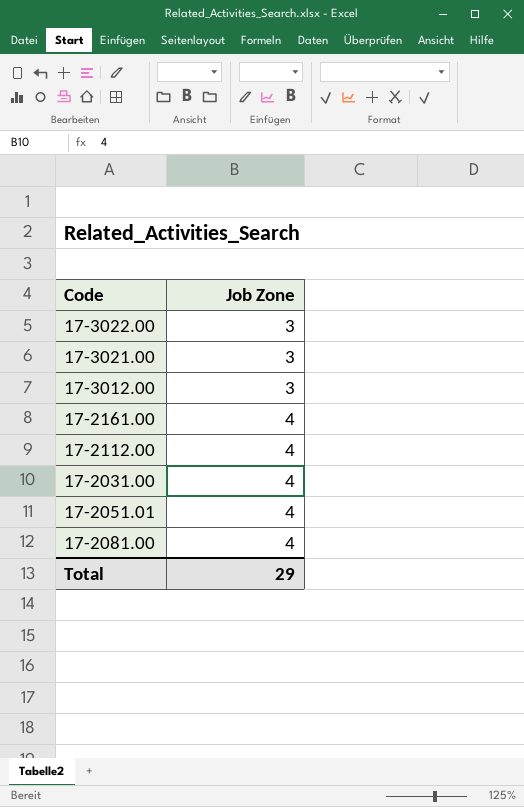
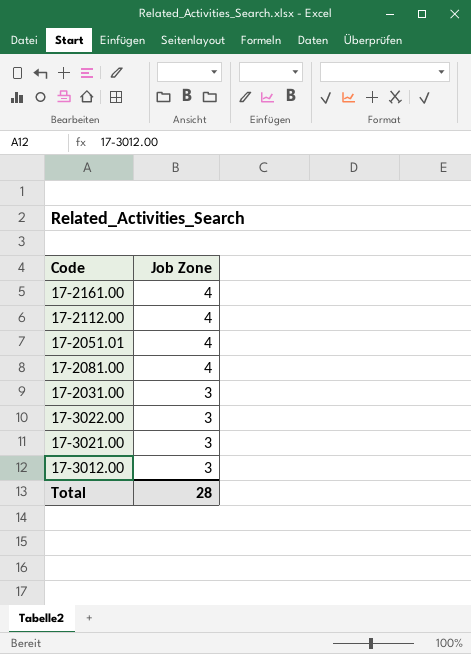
row order: Job Zone ascending -> Job Zone descending
17-2031.00 | Job Zone: 4 -> 3
Total | Job Zone: 29 -> 28

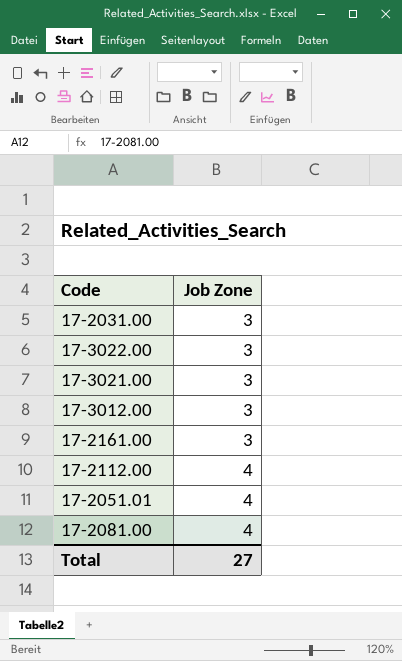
row order: Job Zone descending -> Job Zone ascending
17-2161.00 | Job Zone: 4 -> 3
Total | Job Zone: 28 -> 27

